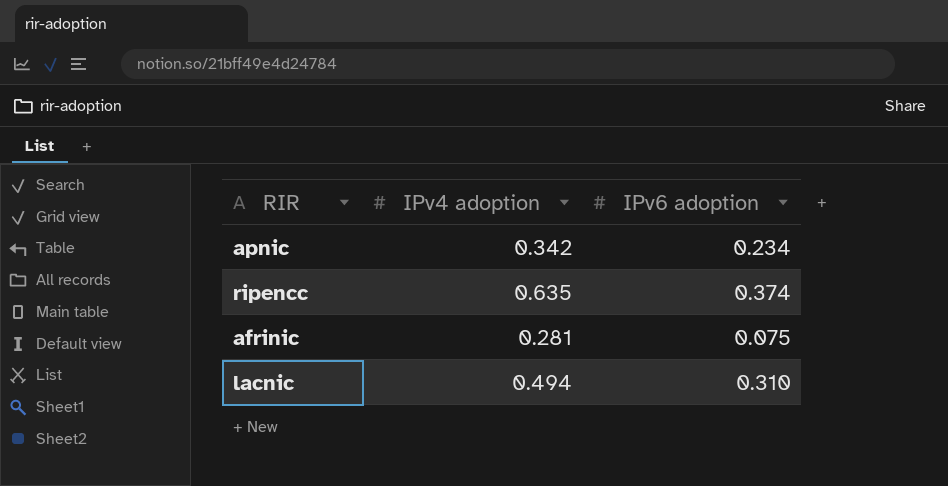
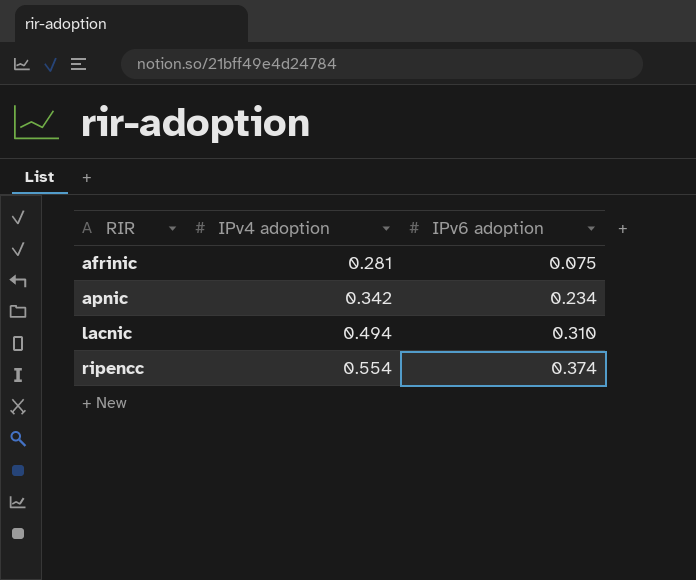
row order: none -> RIR ascending
ripencc | IPv4 adoption: 0.635 -> 0.554

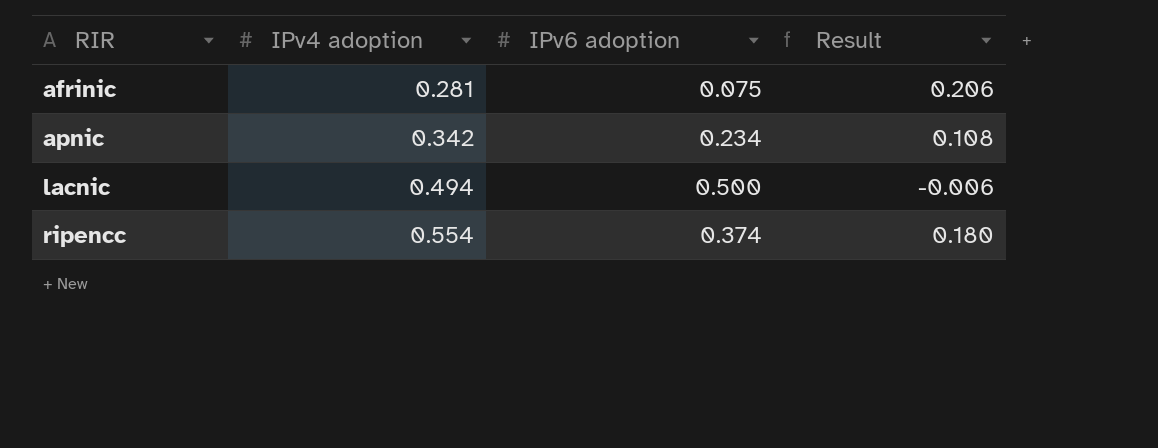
column Result | formula: none -> [IPv4 adoption] - [IPv6 adoption]
lacnic | IPv6 adoption: 0.310 -> 0.500

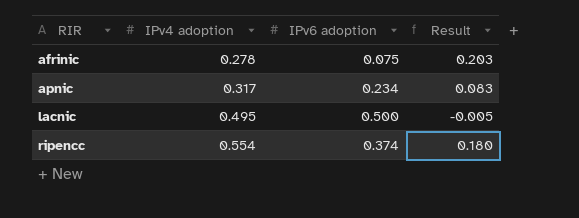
afrinic | IPv4 adoption: 0.281 -> 0.278
afrinic | Result: 0.206 -> 0.203
apnic | IPv4 adoption: 0.342 -> 0.317
apnic | Result: 0.108 -> 0.083
lacnic | IPv4 adoption: 0.494 -> 0.495
lacnic | Result: -0.006 -> -0.005

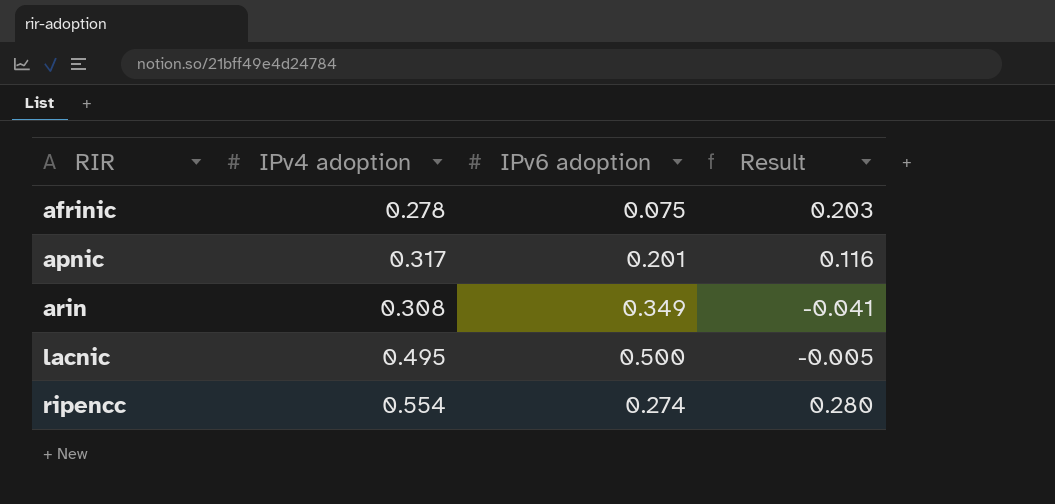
apnic | IPv6 adoption: 0.234 -> 0.201
apnic | Result: 0.083 -> 0.116
row arin: none -> 0.308 | 0.349 | -0.041
ripencc | IPv6 adoption: 0.374 -> 0.274
ripencc | Result: 0.180 -> 0.280

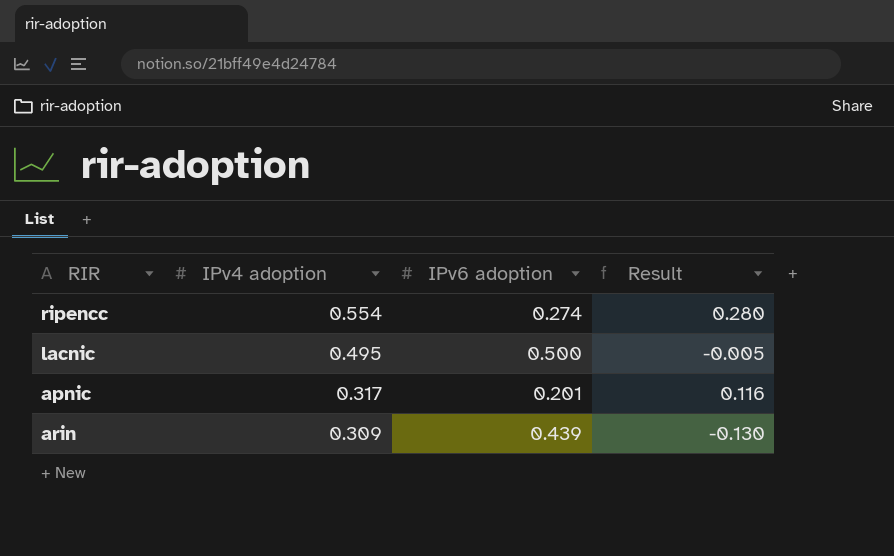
row order: RIR ascending -> IPv4 adoption descending
row afrinic: 0.278 | 0.075 | 0.203 -> none
arin | IPv4 adoption: 0.308 -> 0.309
arin | IPv6 adoption: 0.349 -> 0.439
arin | Result: -0.041 -> -0.130

